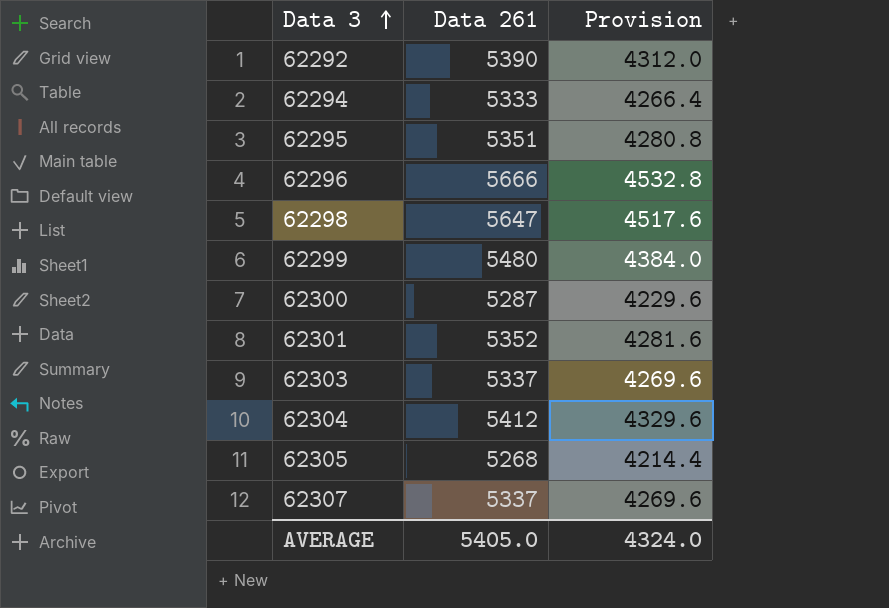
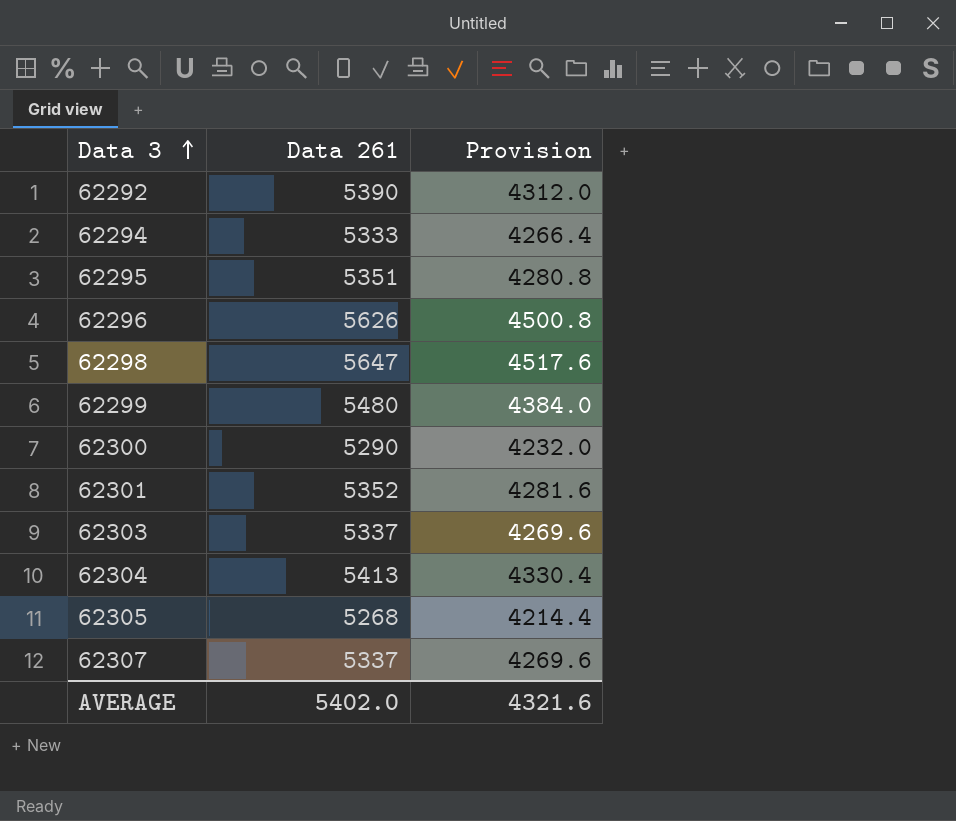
62296 | Data 261: 5666 -> 5626
62296 | Provision: 4532.8 -> 4500.8
62300 | Data 261: 5287 -> 5290
62300 | Provision: 4229.6 -> 4232.0
62304 | Data 261: 5412 -> 5413
62304 | Provision: 4329.6 -> 4330.4
AVERAGE | Data 261: 5405.0 -> 5402.0
AVERAGE | Provision: 4324.0 -> 4321.6

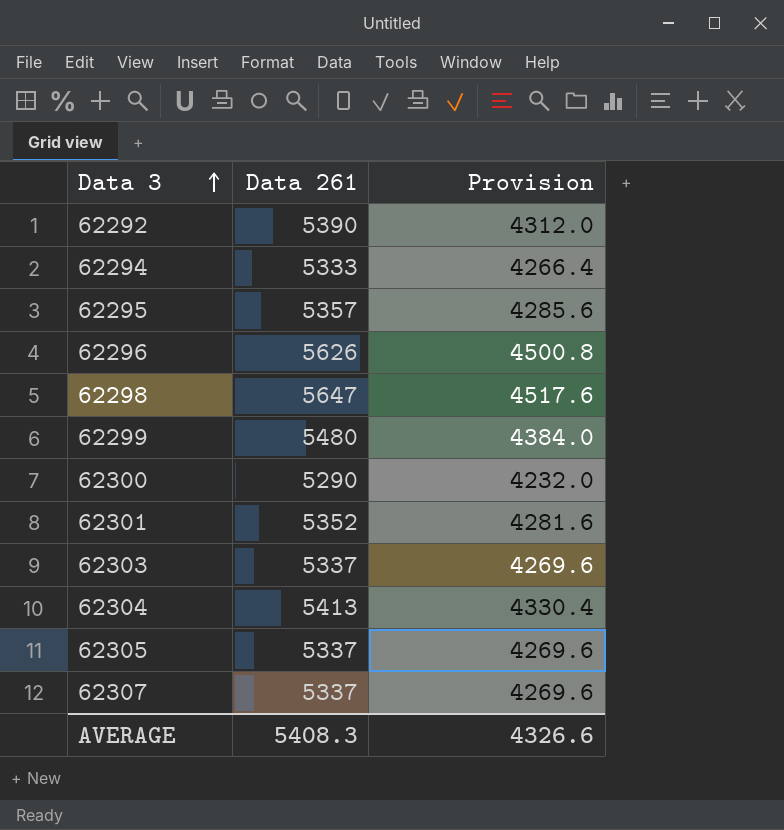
62295 | Data 261: 5351 -> 5357
62295 | Provision: 4280.8 -> 4285.6
62305 | Data 261: 5268 -> 5337
62305 | Provision: 4214.4 -> 4269.6
AVERAGE | Data 261: 5402.0 -> 5408.3
AVERAGE | Provision: 4321.6 -> 4326.6

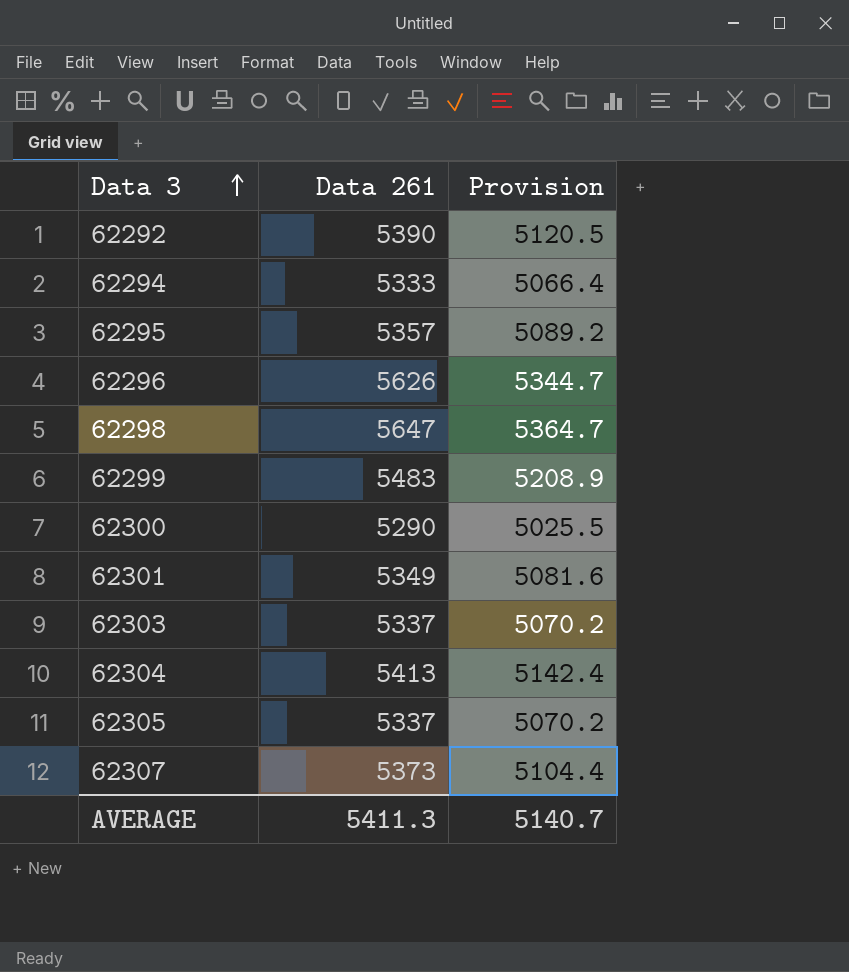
column Provision | formula: [Data 261] * 0.8 -> [Data 261] * 0.95
62299 | Data 261: 5480 -> 5483
62301 | Data 261: 5352 -> 5349
62307 | Data 261: 5337 -> 5373
AVERAGE | Data 261: 5408.3 -> 5411.3
AVERAGE | Provision: 4326.6 -> 5140.7

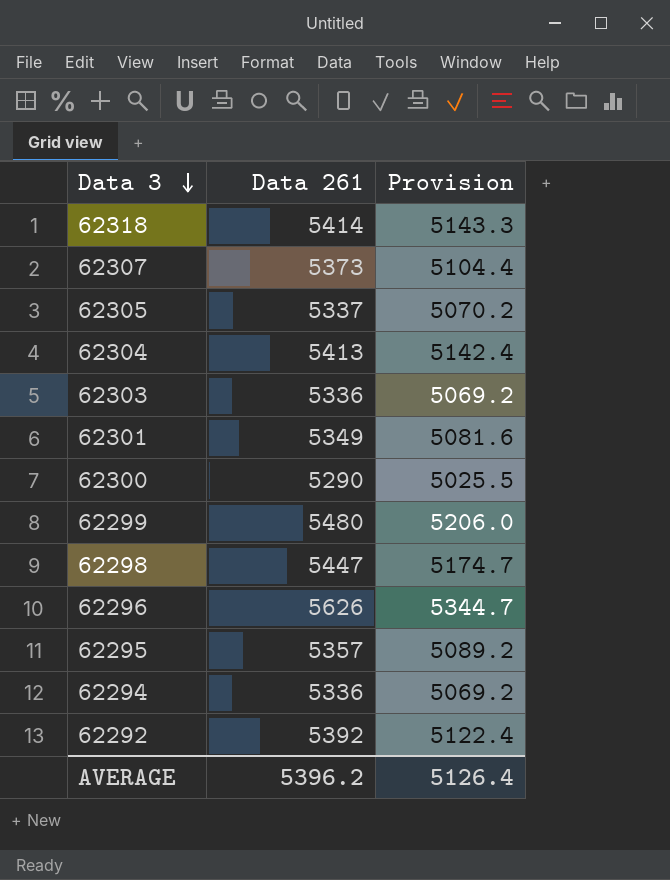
row order: Data 3 ascending -> Data 3 descending
row 62318: none -> 5414 | 5143.3
62303 | Data 261: 5337 -> 5336
62303 | Provision: 5070.2 -> 5069.2
62299 | Data 261: 5483 -> 5480
62299 | Provision: 5208.9 -> 5206.0
62298 | Data 261: 5647 -> 5447
62298 | Provision: 5364.7 -> 5174.7
62294 | Data 261: 5333 -> 5336
62294 | Provision: 5066.4 -> 5069.2
62292 | Data 261: 5390 -> 5392
62292 | Provision: 5120.5 -> 5122.4
AVERAGE | Data 261: 5411.3 -> 5396.2
AVERAGE | Provision: 5140.7 -> 5126.4

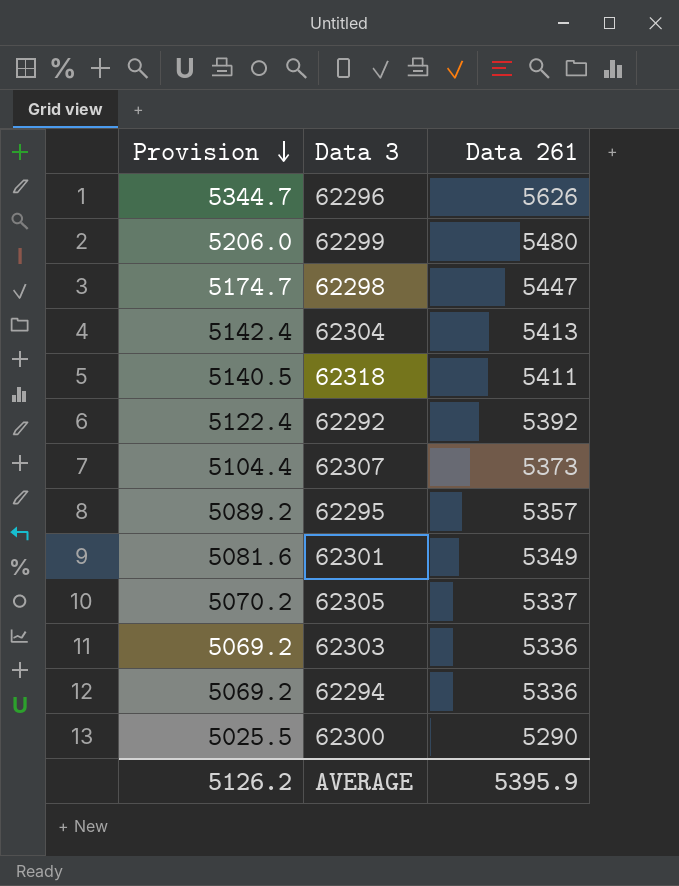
row order: Data 3 descending -> Provision descending
column Provision | position: 3 -> 1
62318 | Provision: 5143.3 -> 5140.5
62318 | Data 261: 5414 -> 5411
AVERAGE | Provision: 5126.4 -> 5126.2
AVERAGE | Data 261: 5396.2 -> 5395.9

